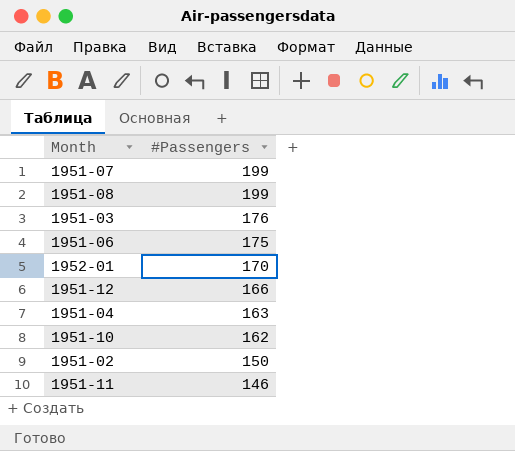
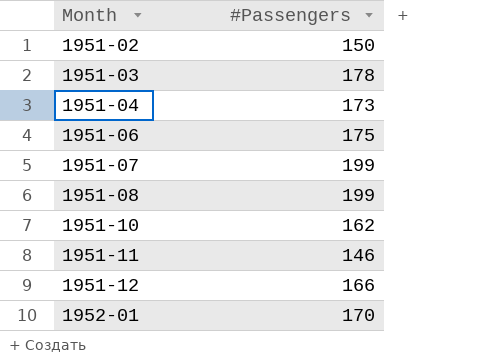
row order: #Passengers descending -> Month ascending
1951-03 | #Passengers: 176 -> 178
1951-04 | #Passengers: 163 -> 173

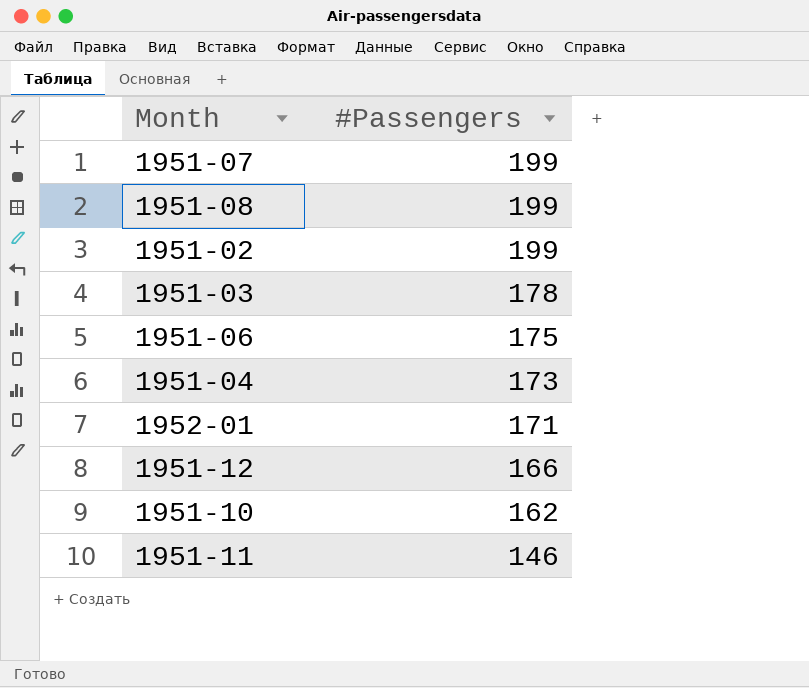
row order: Month ascending -> #Passengers descending
1951-02 | #Passengers: 150 -> 199
1952-01 | #Passengers: 170 -> 171

